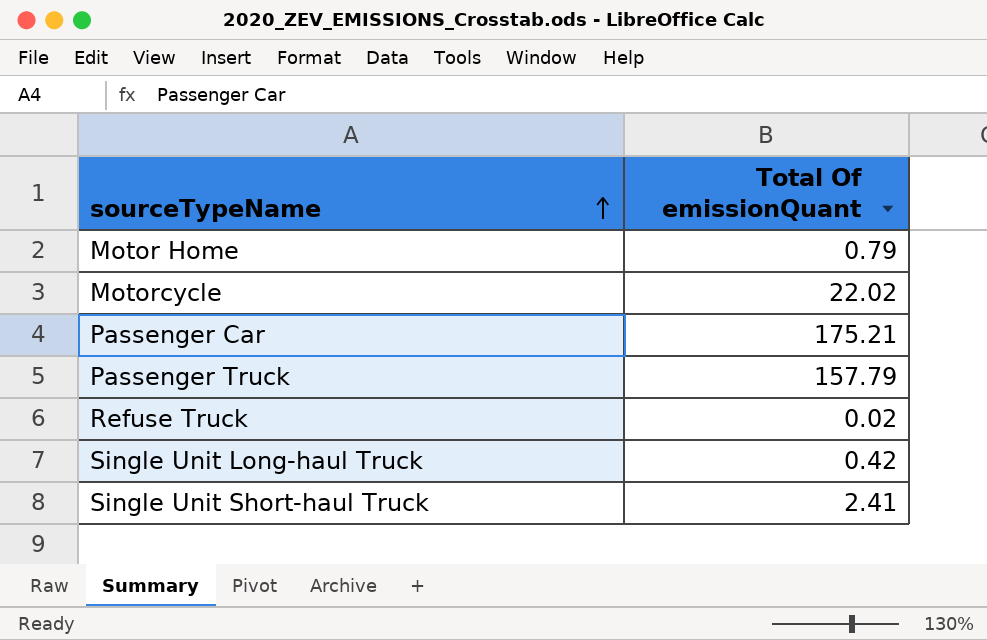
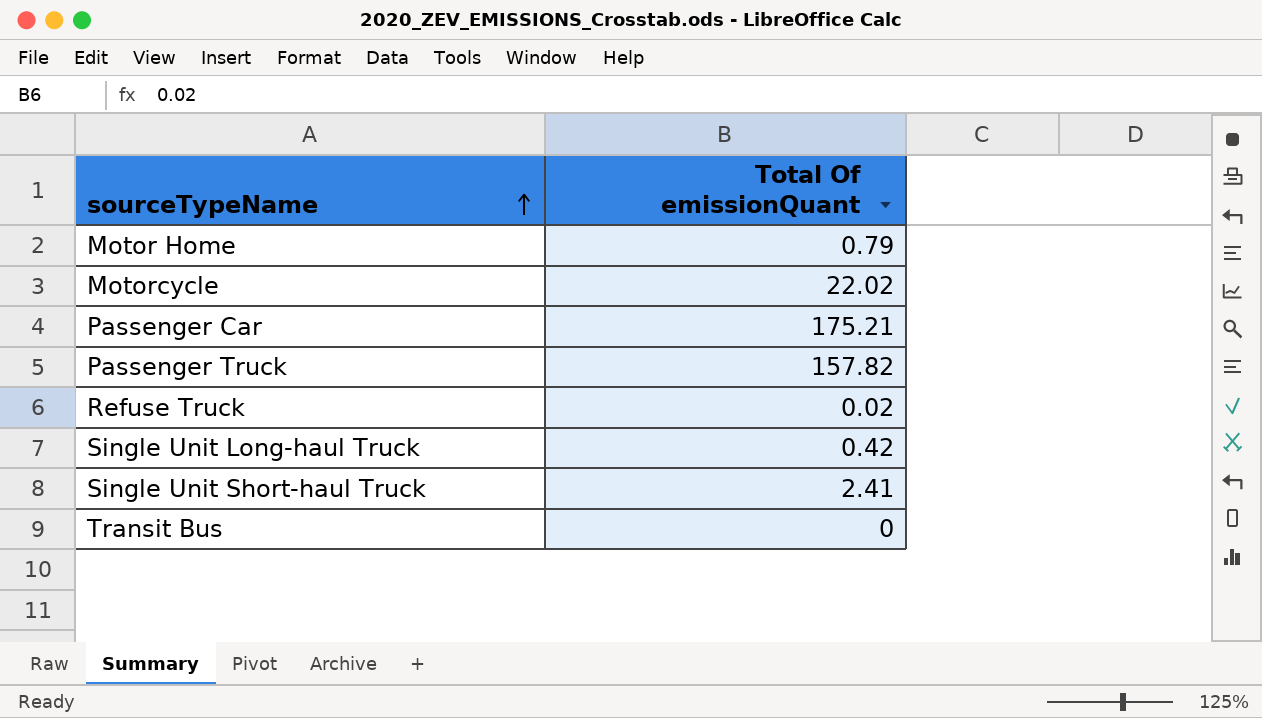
Passenger Truck | Total Of emissionQuant: 157.79 -> 157.82
row Transit Bus: none -> 0

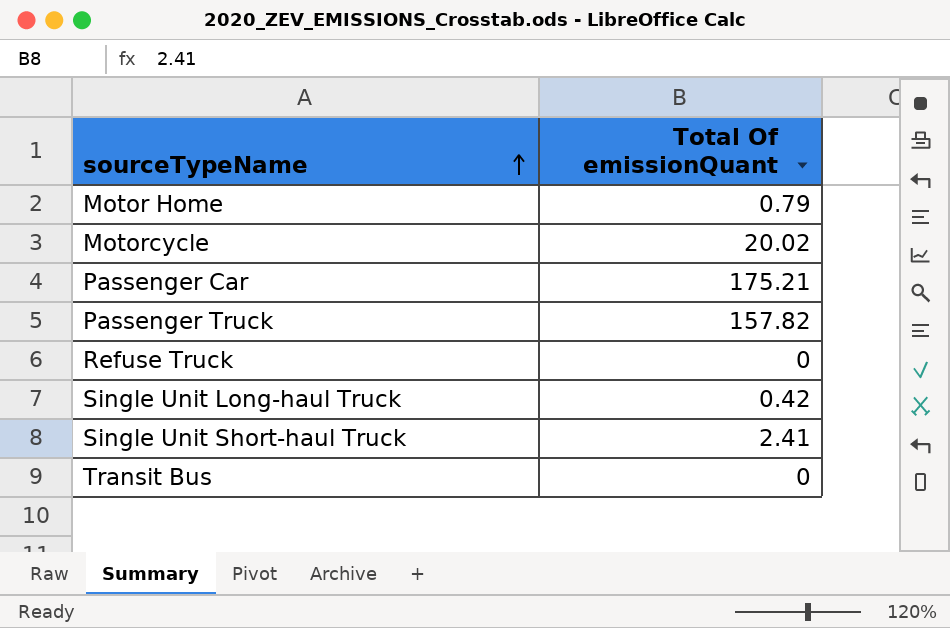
Motorcycle | Total Of emissionQuant: 22.02 -> 20.02
Refuse Truck | Total Of emissionQuant: 0.02 -> 0

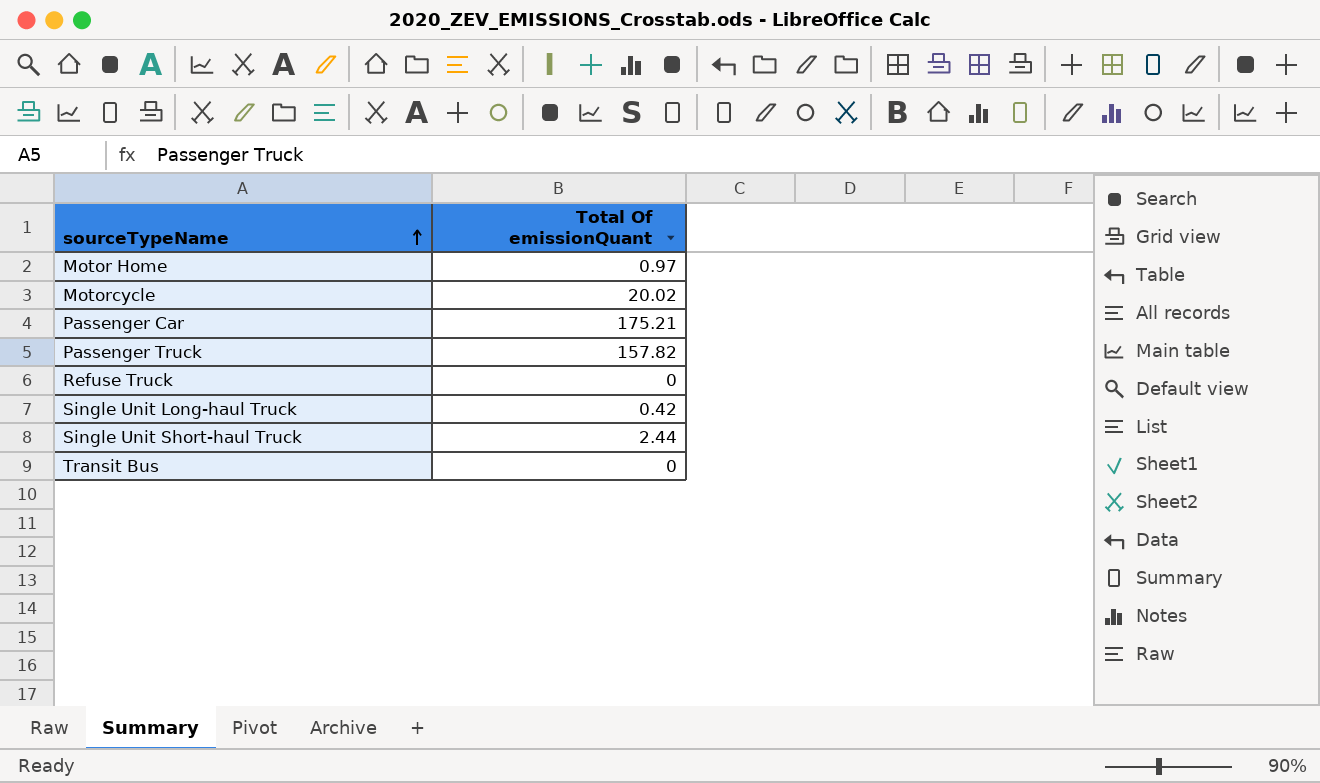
Motor Home | Total Of emissionQuant: 0.79 -> 0.97
Single Unit Short-haul Truck | Total Of emissionQuant: 2.41 -> 2.44

